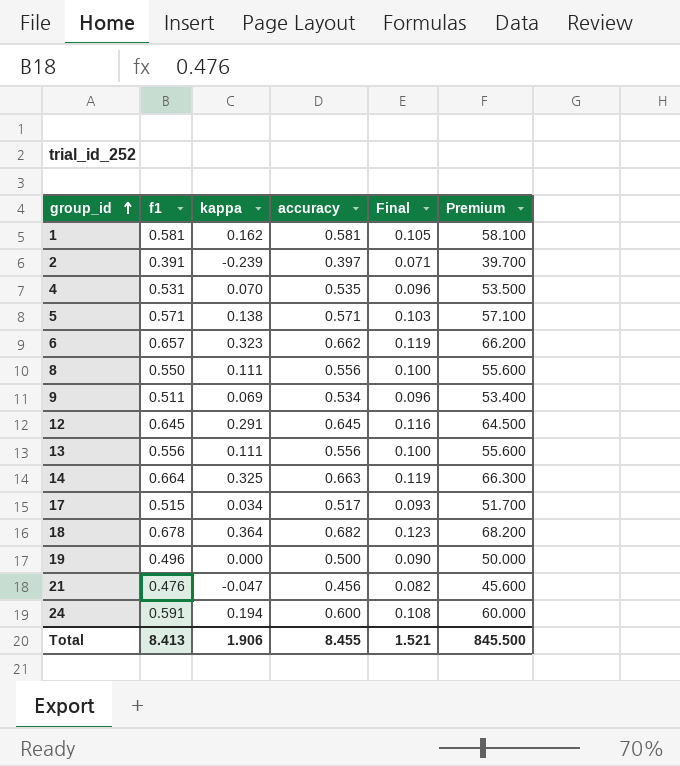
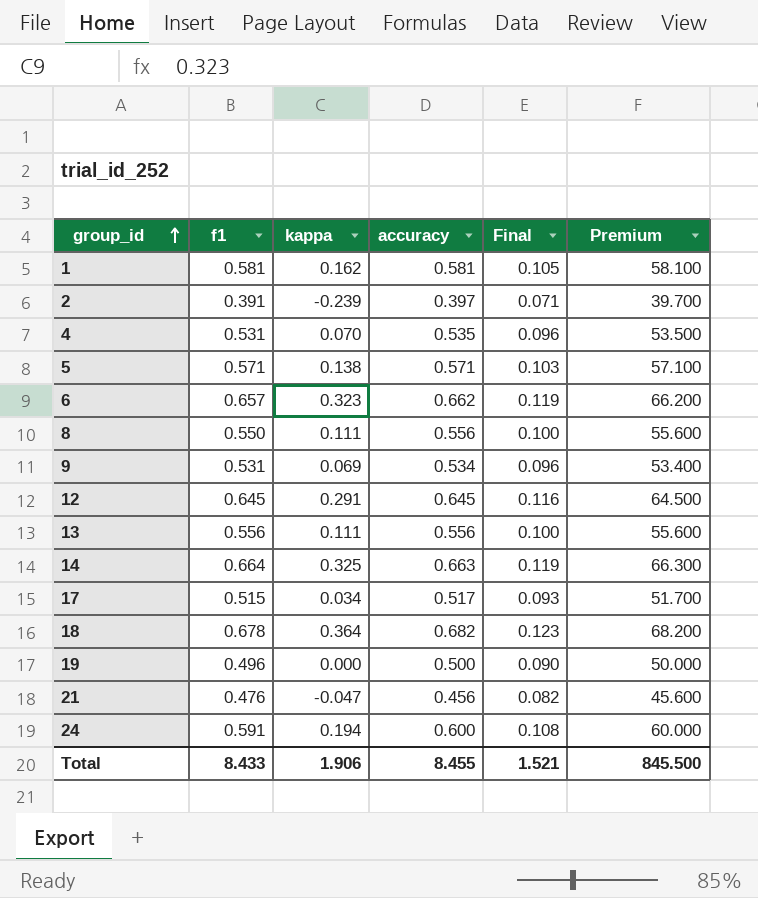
9 | f1: 0.511 -> 0.531
Total | f1: 8.413 -> 8.433

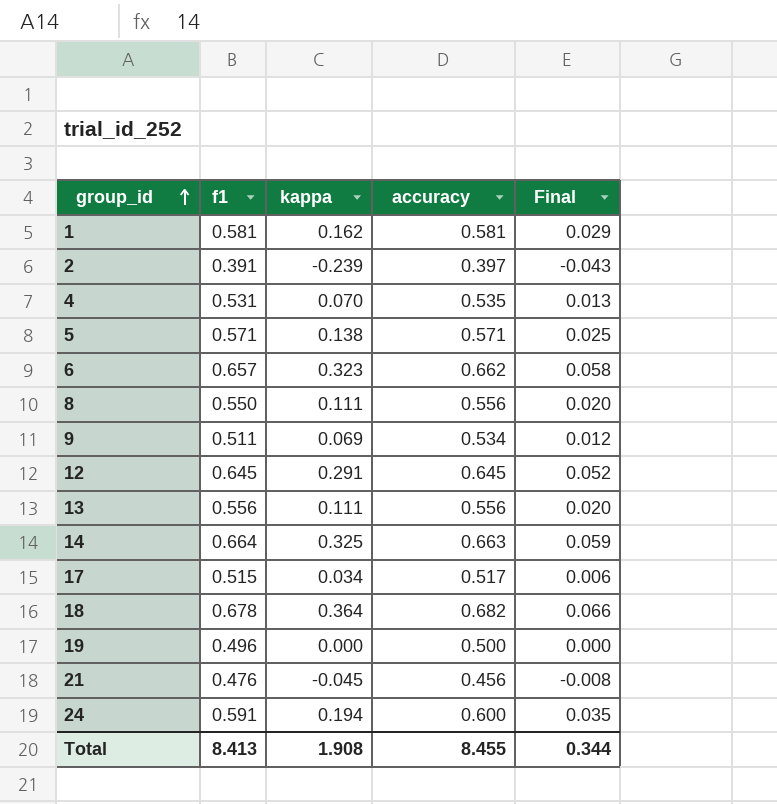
column Premium | formula: [accuracy] * 100 -> none
column Final | formula: [accuracy] * 0.18 -> [kappa] * 0.18
9 | f1: 0.531 -> 0.511
21 | kappa: -0.047 -> -0.045
Total | f1: 8.433 -> 8.413
Total | kappa: 1.906 -> 1.908
Total | Final: 1.521 -> 0.344

